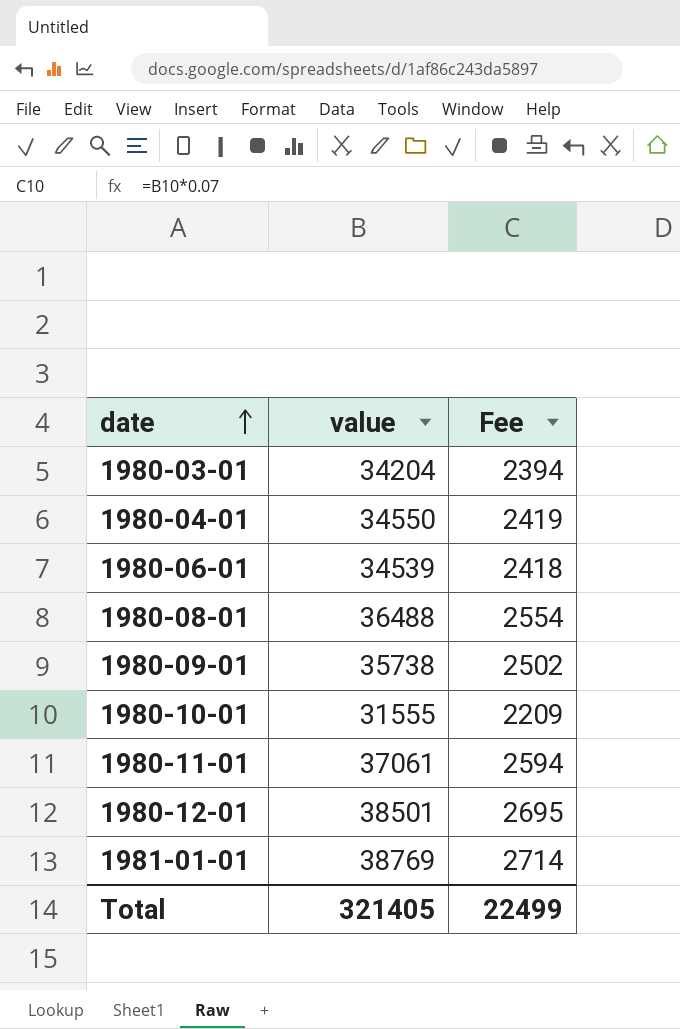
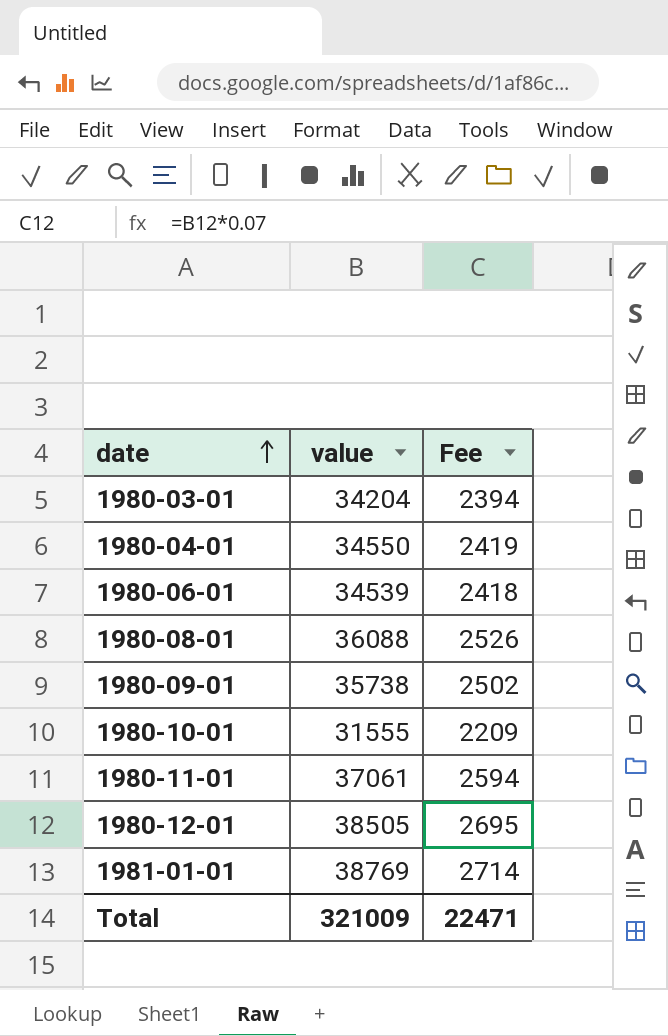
1980-08-01 | value: 36488 -> 36088
1980-08-01 | Fee: 2554 -> 2526
1980-12-01 | value: 38501 -> 38505
Total | value: 321405 -> 321009
Total | Fee: 22499 -> 22471

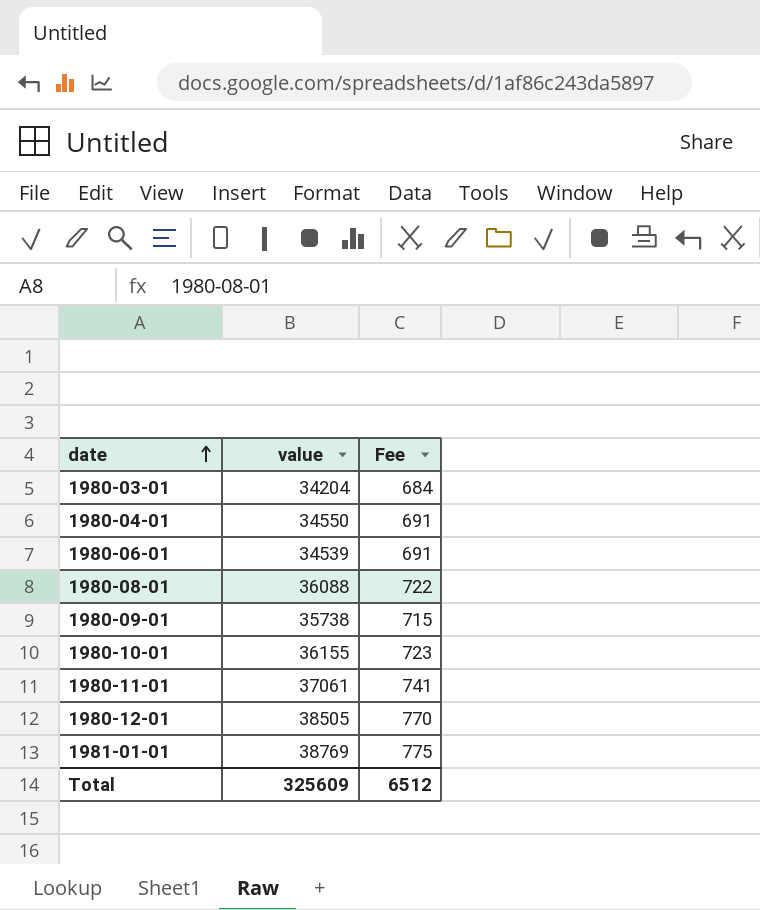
column Fee | formula: [value] * 0.07 -> [value] * 0.02
1980-10-01 | value: 31555 -> 36155
Total | value: 321009 -> 325609
Total | Fee: 22471 -> 6512

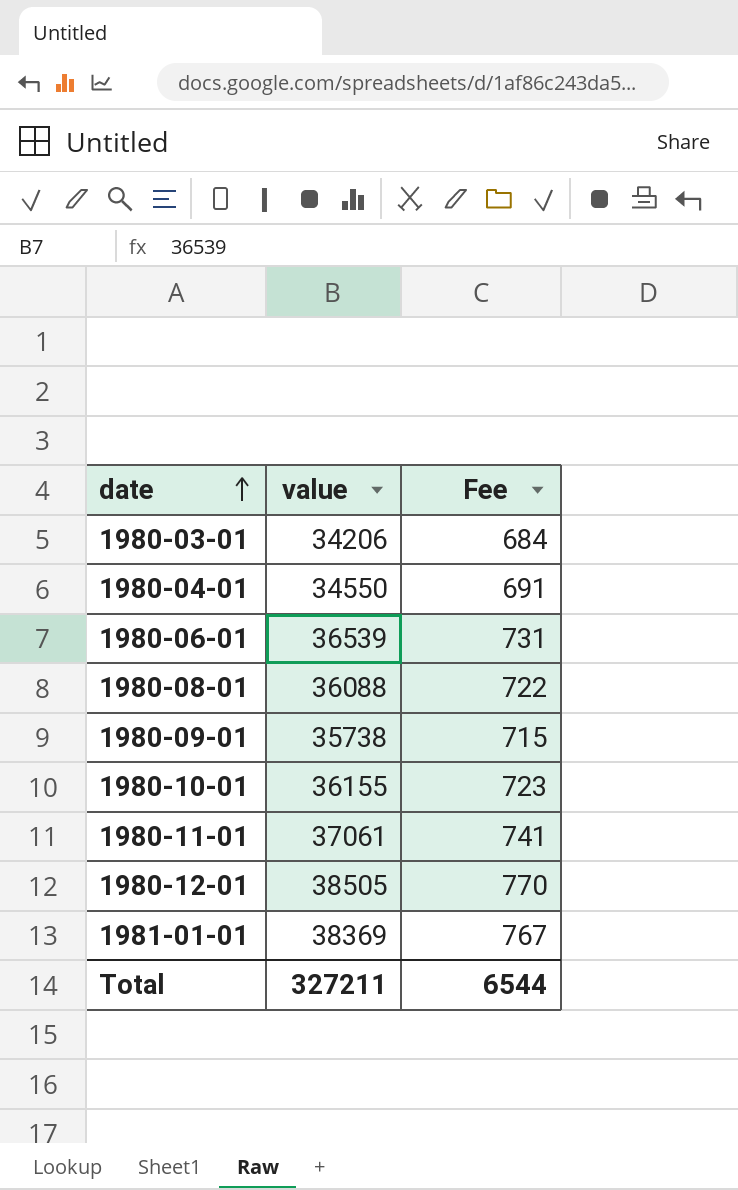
1980-03-01 | value: 34204 -> 34206
1980-06-01 | value: 34539 -> 36539
1980-06-01 | Fee: 691 -> 731
1981-01-01 | value: 38769 -> 38369
1981-01-01 | Fee: 775 -> 767
Total | value: 325609 -> 327211
Total | Fee: 6512 -> 6544

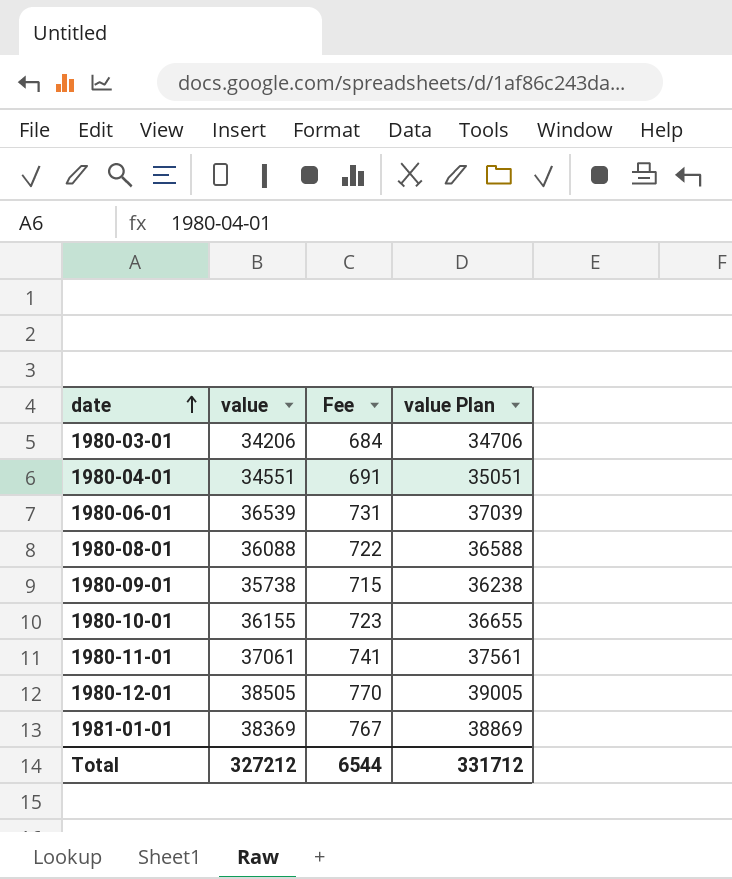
column value Plan | formula: none -> [value] + 500
1980-04-01 | value: 34550 -> 34551
Total | value: 327211 -> 327212

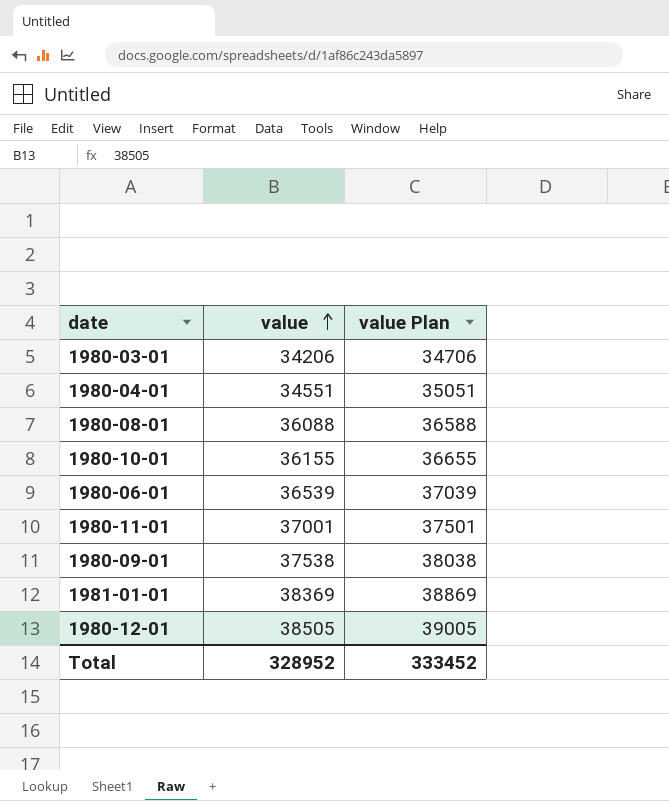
row order: date ascending -> value ascending
column Fee | formula: [value] * 0.02 -> none
1980-11-01 | value: 37061 -> 37001
1980-11-01 | value Plan: 37561 -> 37501
1980-09-01 | value: 35738 -> 37538
1980-09-01 | value Plan: 36238 -> 38038
Total | value: 327212 -> 328952
Total | value Plan: 331712 -> 333452

